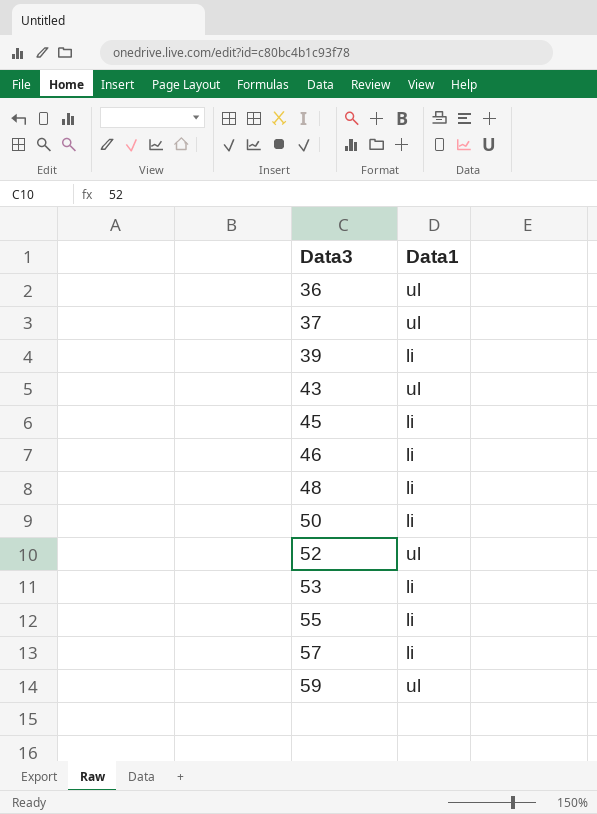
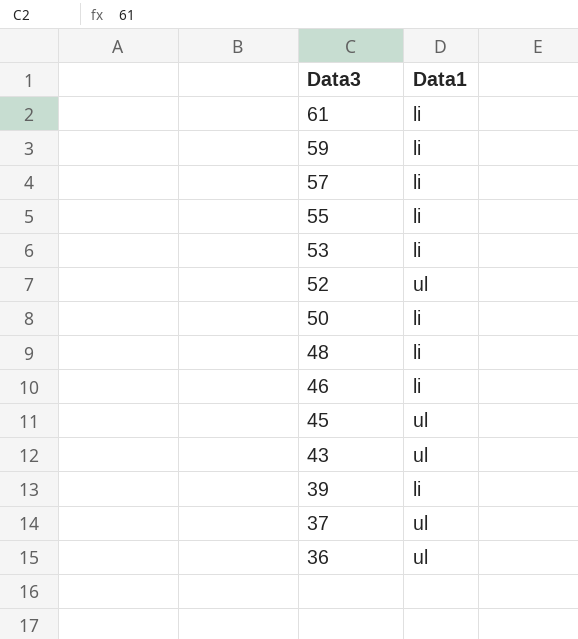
row order: Data3 ascending -> Data3 descending
row 61: none -> li
59 | Data1: ul -> li
45 | Data1: li -> ul

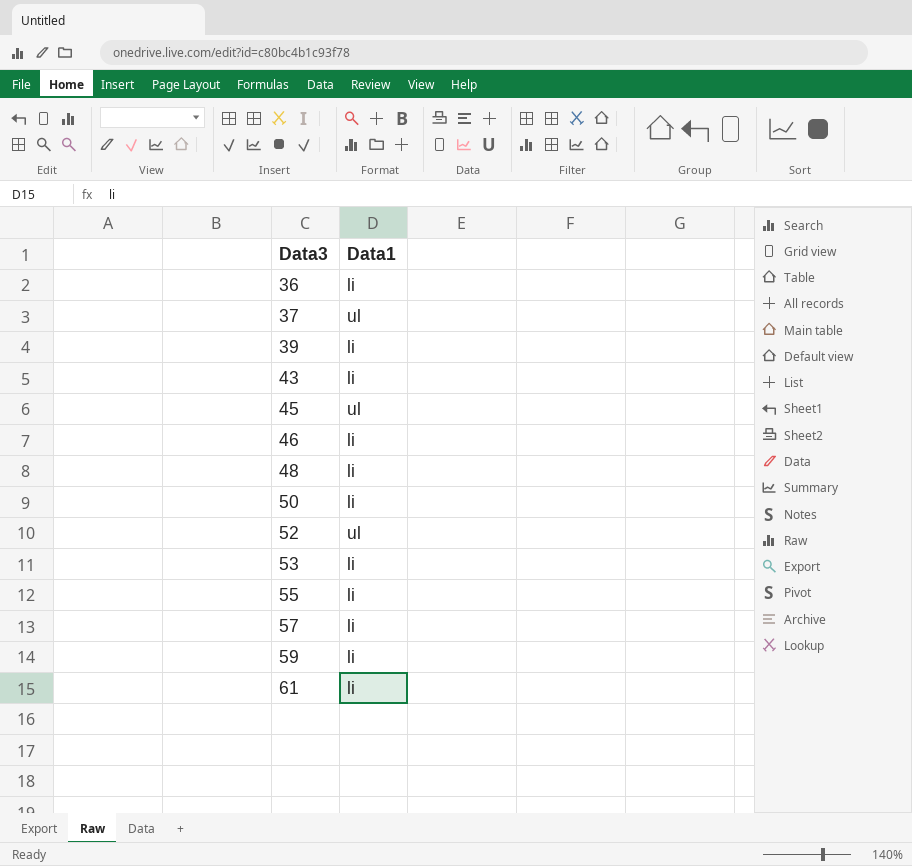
row order: Data3 descending -> Data3 ascending
36 | Data1: ul -> li
43 | Data1: ul -> li

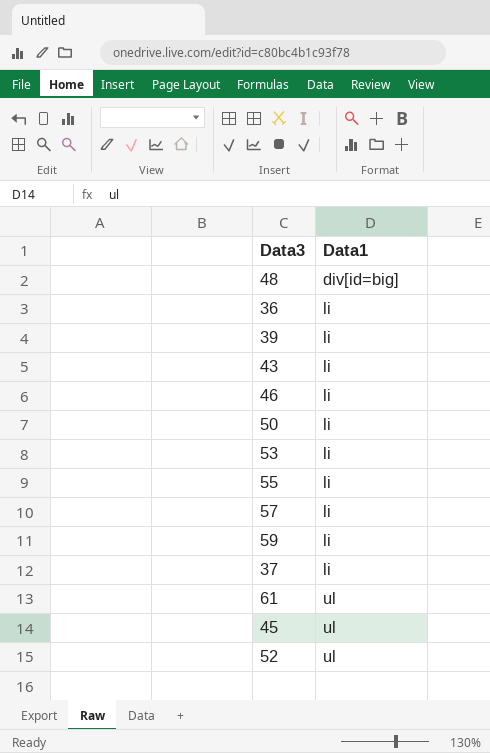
row order: Data3 ascending -> Data1 ascending
48 | Data1: li -> div[id=big]
37 | Data1: ul -> li
61 | Data1: li -> ul

